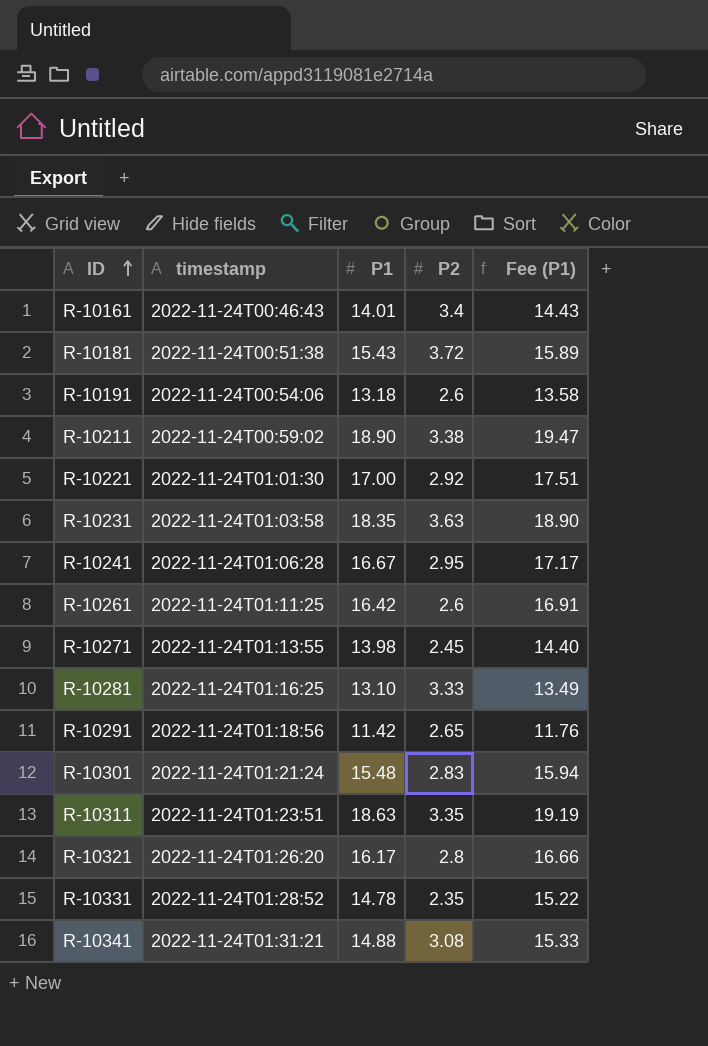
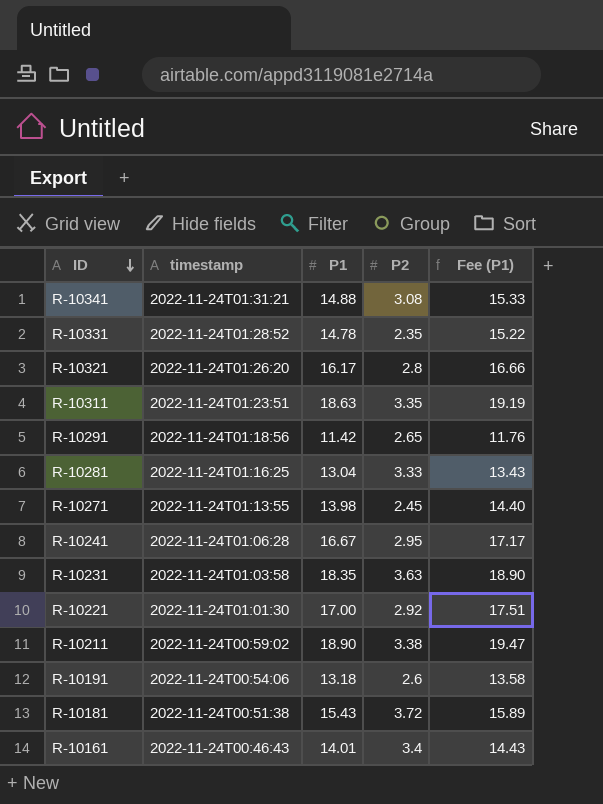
row order: ID ascending -> ID descending
row R-10261: 2022-11-24T01:11:25 | 16.42 | 2.6 | 16.91 -> none
row R-10301: 2022-11-24T01:21:24 | 15.48 | 2.83 | 15.94 -> none
R-10281 | P1: 13.10 -> 13.04
R-10281 | Fee (P1): 13.49 -> 13.43

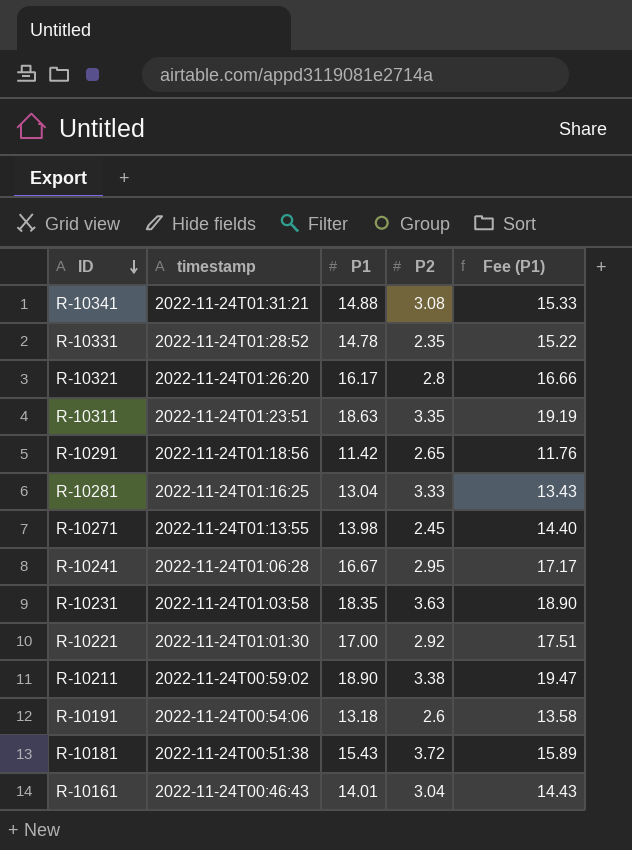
R-10161 | P2: 3.4 -> 3.04

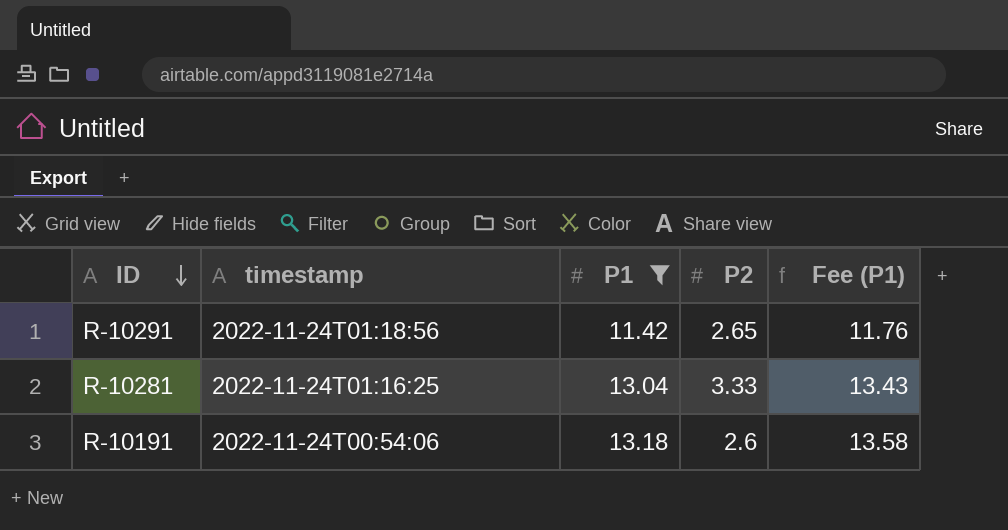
filter: none -> P1 <= 13.18

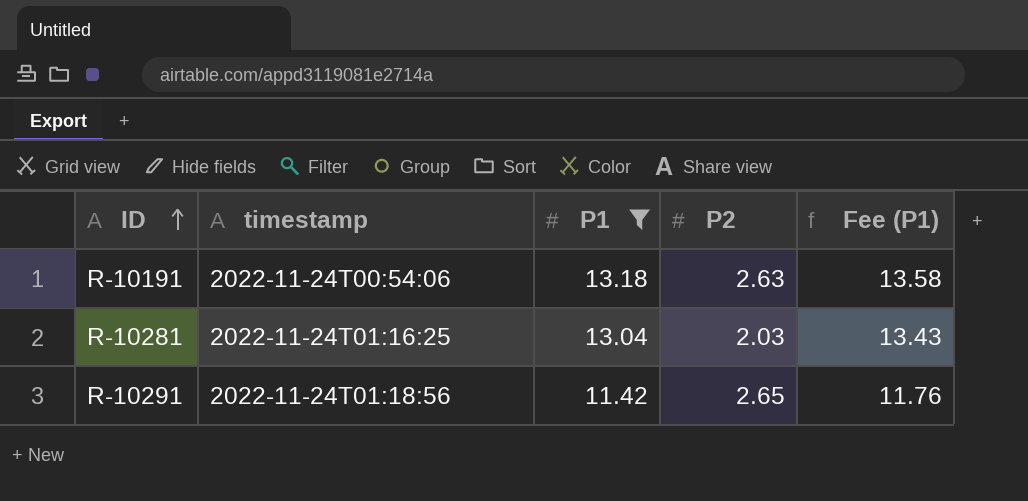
row order: ID descending -> ID ascending
R-10191 | P2: 2.6 -> 2.63
R-10281 | P2: 3.33 -> 2.03

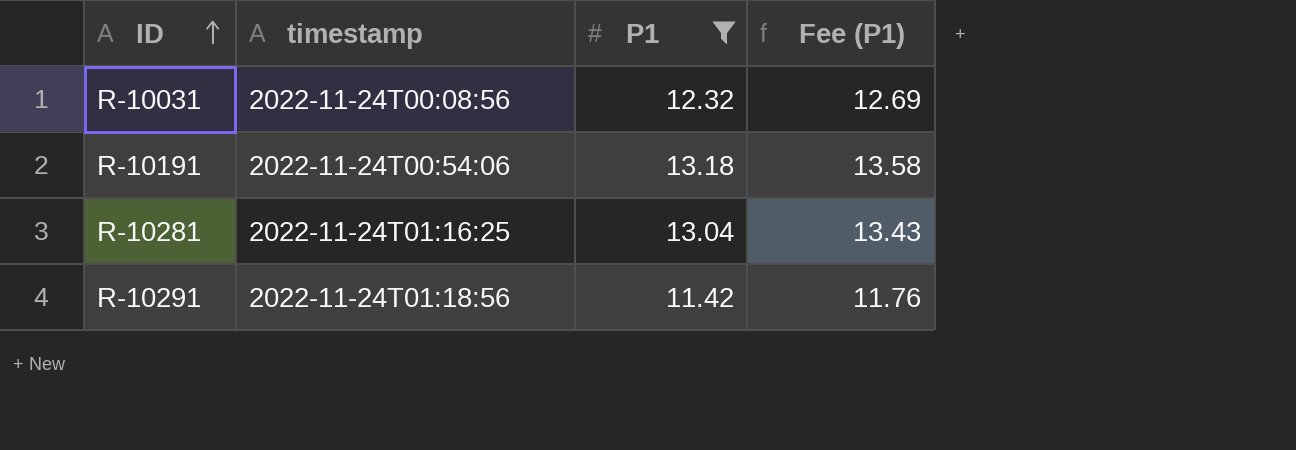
column P2 | position: 4 -> none
row R-10031: none -> 2022-11-24T00:08:56 | 12.32 | 12.69

